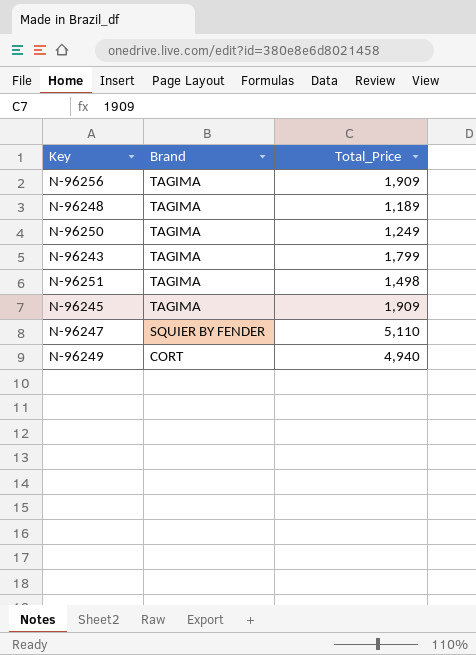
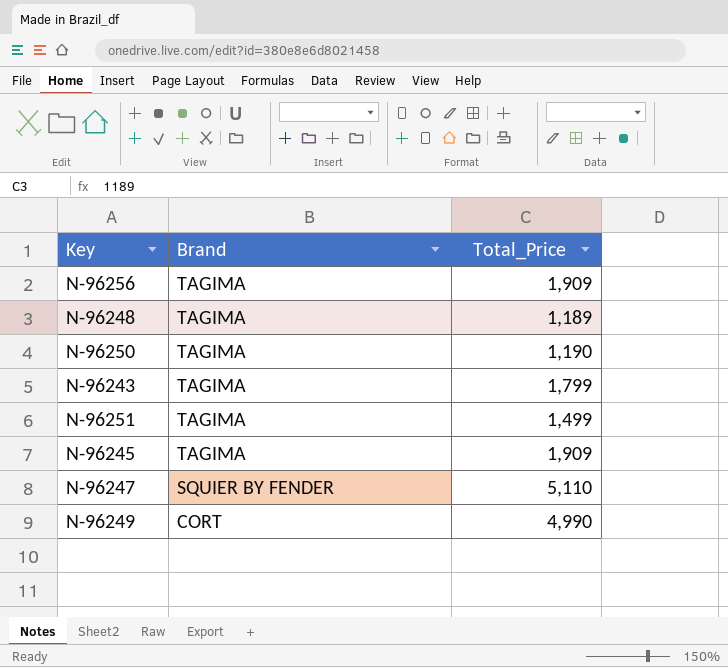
N-96250 | Total_Price: 1,249 -> 1,190
N-96251 | Total_Price: 1,498 -> 1,499
N-96249 | Total_Price: 4,940 -> 4,990

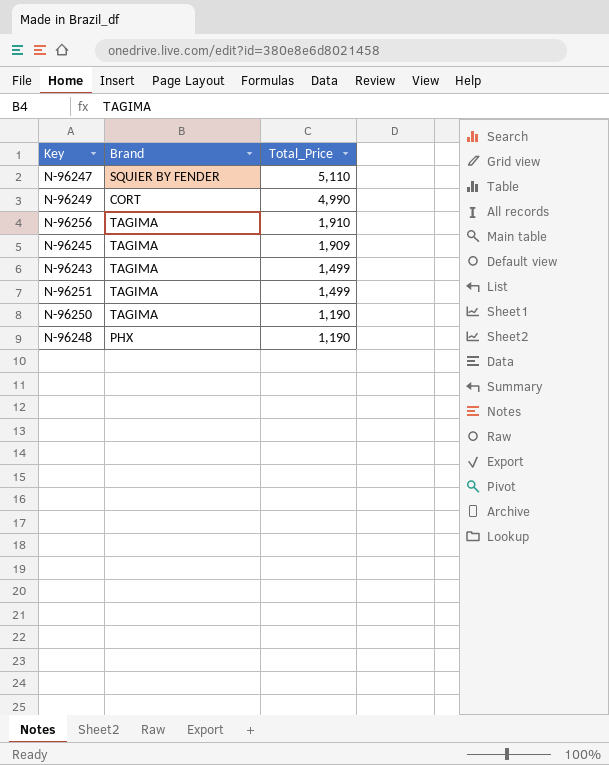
row order: Brand descending -> Total_Price descending
N-96256 | Total_Price: 1,909 -> 1,910
N-96243 | Total_Price: 1,799 -> 1,499
N-96248 | Brand: TAGIMA -> PHX
N-96248 | Total_Price: 1,189 -> 1,190

